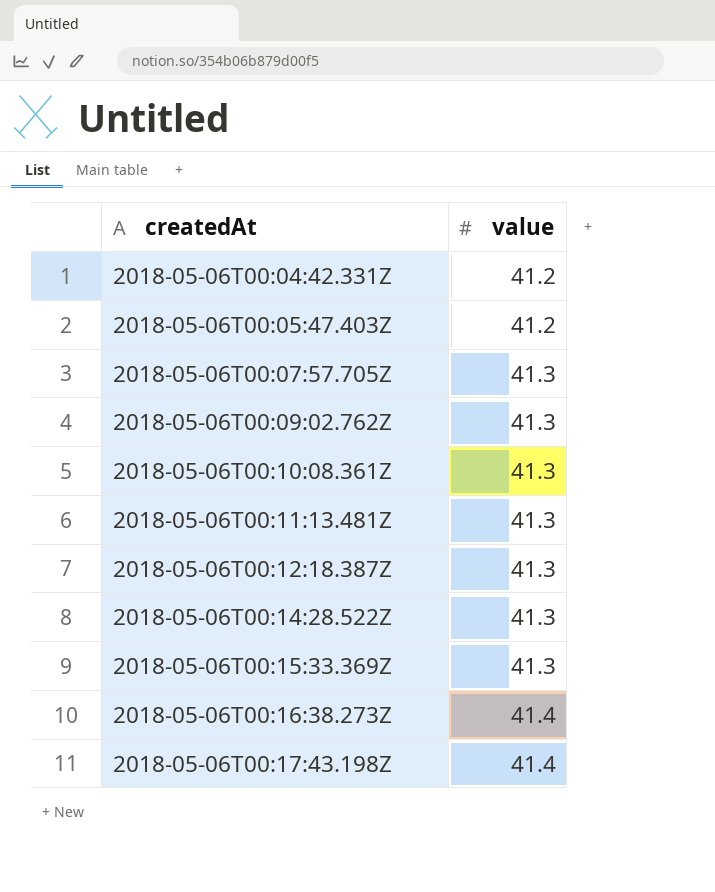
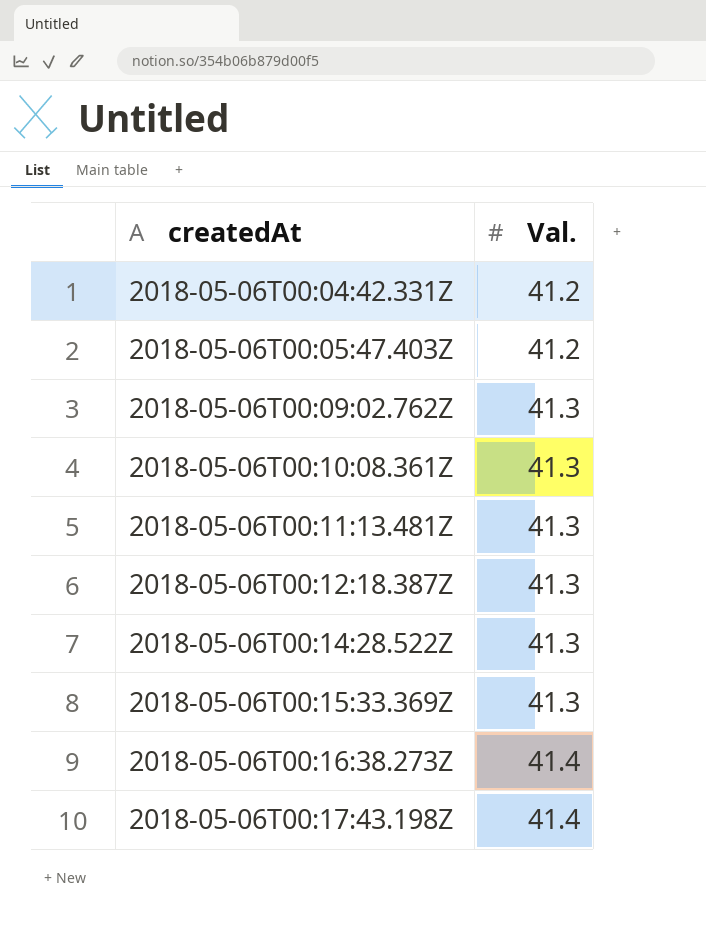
column name: value -> Val.
row 2018-05-06T00:07:57.705Z: 41.3 -> none

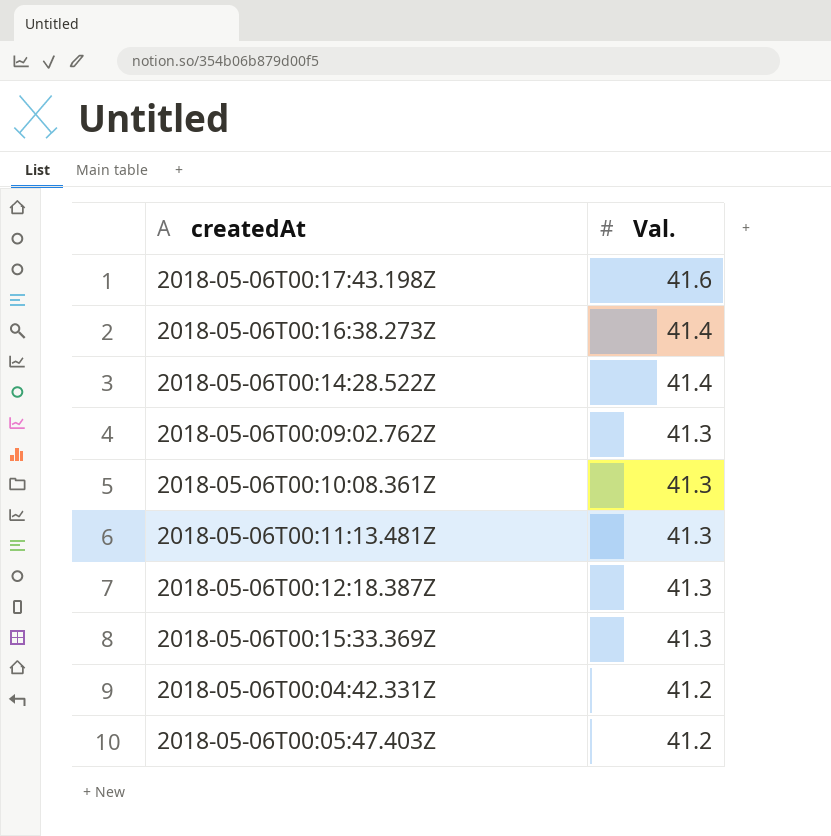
row order: createdAt ascending -> Val. descending
2018-05-06T00:17:43.198Z | Val.: 41.4 -> 41.6
2018-05-06T00:14:28.522Z | Val.: 41.3 -> 41.4

